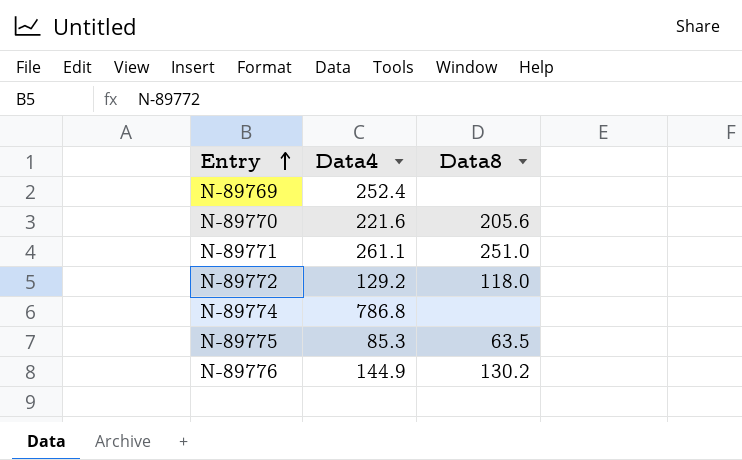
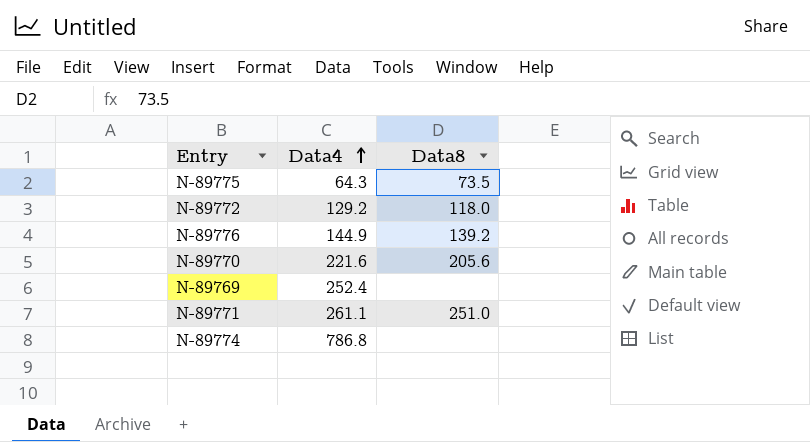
row order: Entry ascending -> Data4 ascending
N-89775 | Data4: 85.3 -> 64.3
N-89775 | Data8: 63.5 -> 73.5
N-89776 | Data8: 130.2 -> 139.2

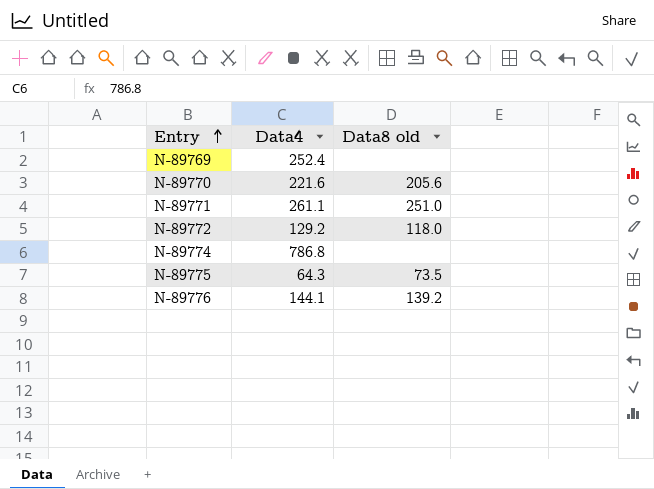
row order: Data4 ascending -> Entry ascending
column name: Data8 -> Data8 old
N-89776 | Data4: 144.9 -> 144.1

